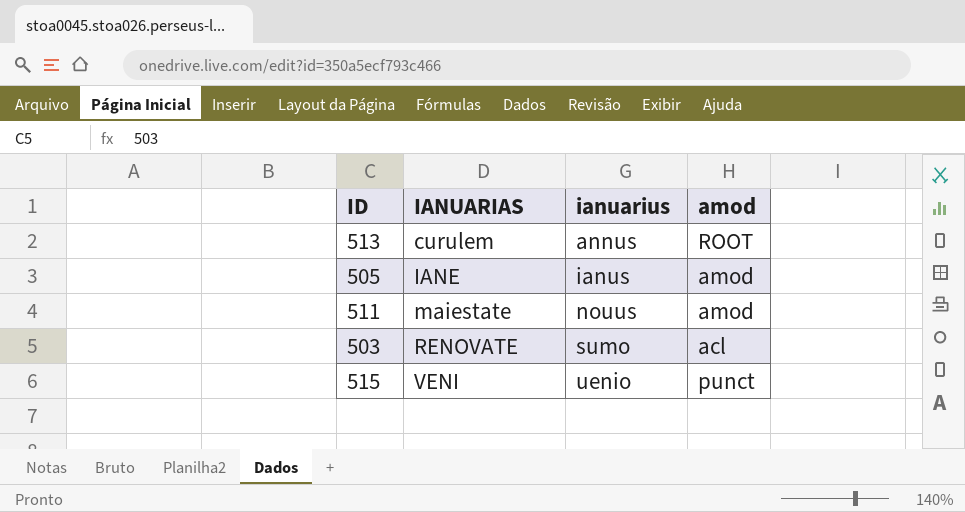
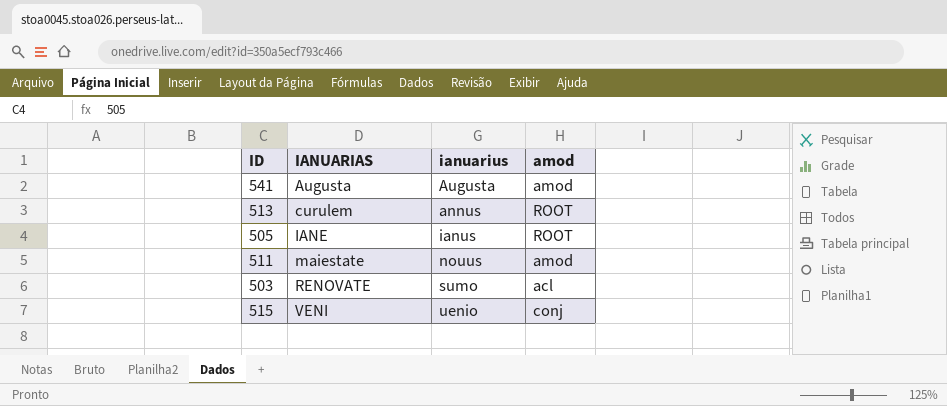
row 541: none -> Augusta | Augusta | amod
505 | amod: amod -> ROOT
515 | amod: punct -> conj

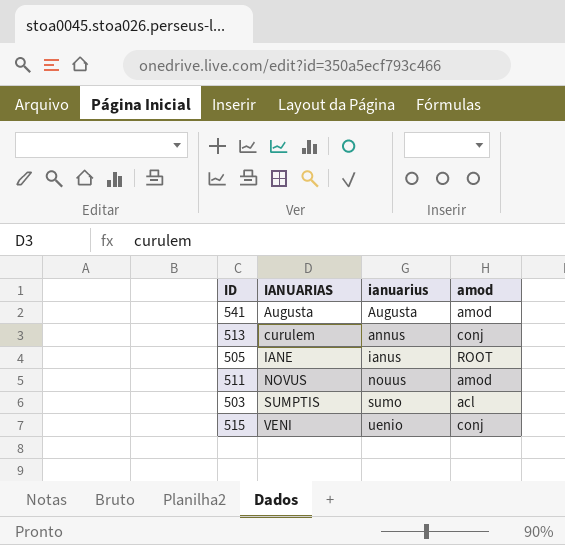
513 | amod: ROOT -> conj
511 | IANUARIAS: maiestate -> NOVUS
503 | IANUARIAS: RENOVATE -> SUMPTIS

